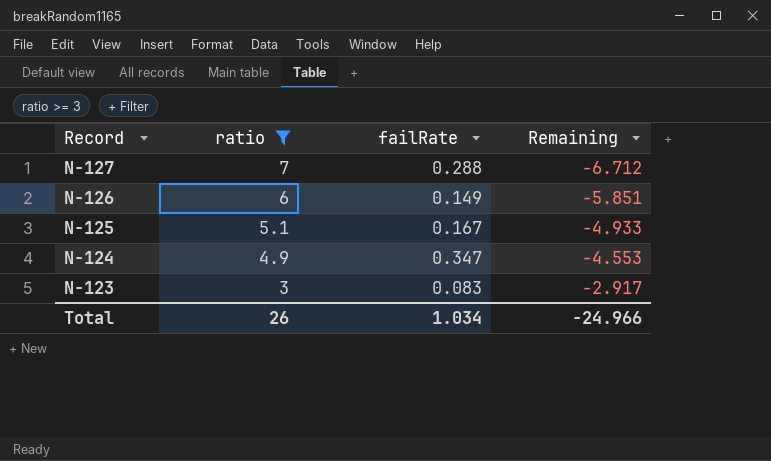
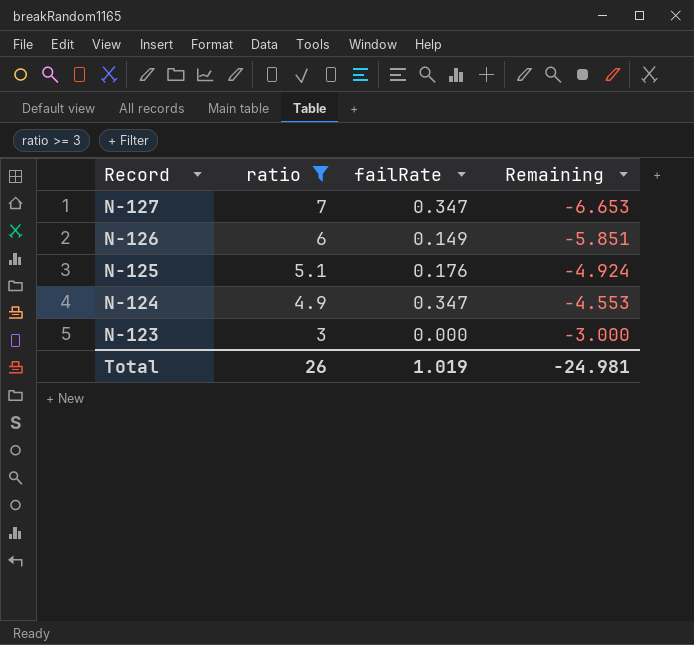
N-127 | failRate: 0.288 -> 0.347
N-127 | Remaining: -6.712 -> -6.653
N-125 | failRate: 0.167 -> 0.176
N-125 | Remaining: -4.933 -> -4.924
N-123 | failRate: 0.083 -> 0.000
N-123 | Remaining: -2.917 -> -3.000
Total | failRate: 1.034 -> 1.019
Total | Remaining: -24.966 -> -24.981

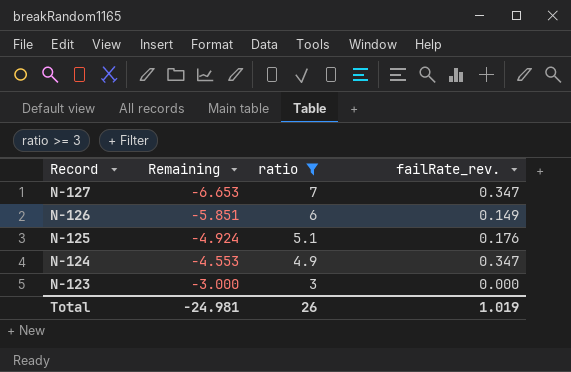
column Remaining | position: 4 -> 2
column name: failRate -> failRate_rev.

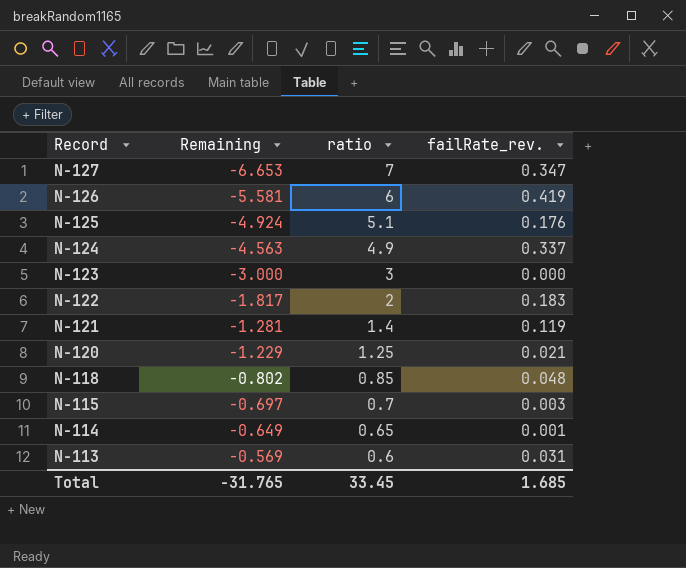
filter: ratio >= 3 -> none
N-126 | Remaining: -5.851 -> -5.581
N-126 | failRate_rev.: 0.149 -> 0.419
N-124 | Remaining: -4.553 -> -4.563
N-124 | failRate_rev.: 0.347 -> 0.337
Total | Remaining: -24.981 -> -31.765
Total | ratio: 26 -> 33.45
Total | failRate_rev.: 1.019 -> 1.685

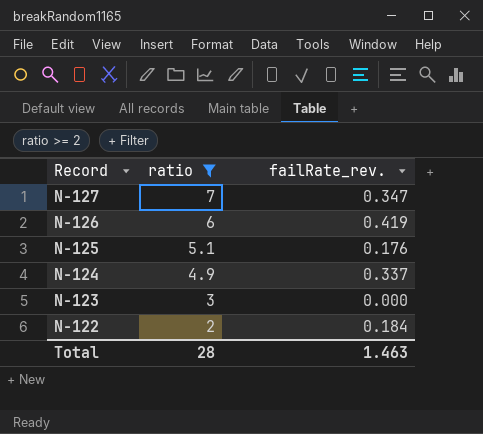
filter: none -> ratio >= 2
column Remaining | formula: [failRate_rev.] - [ratio] -> none
N-122 | failRate_rev.: 0.183 -> 0.184
Total | ratio: 33.45 -> 28
Total | failRate_rev.: 1.685 -> 1.463

